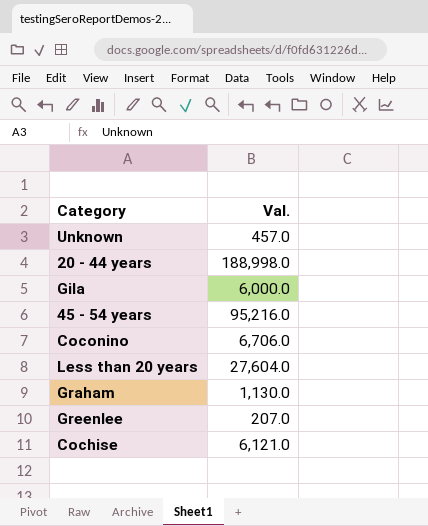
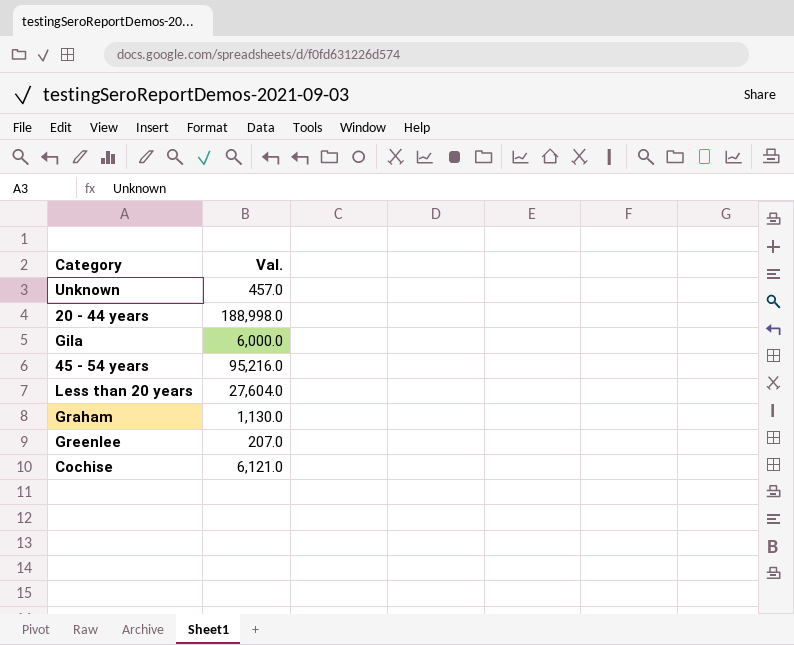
row Coconino: 6,706.0 -> none

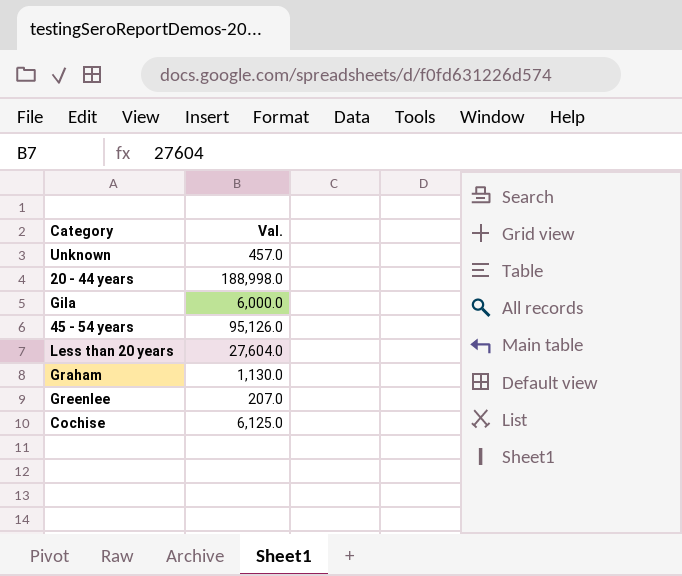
45 - 54 years | Val.: 95,216.0 -> 95,126.0
Cochise | Val.: 6,121.0 -> 6,125.0

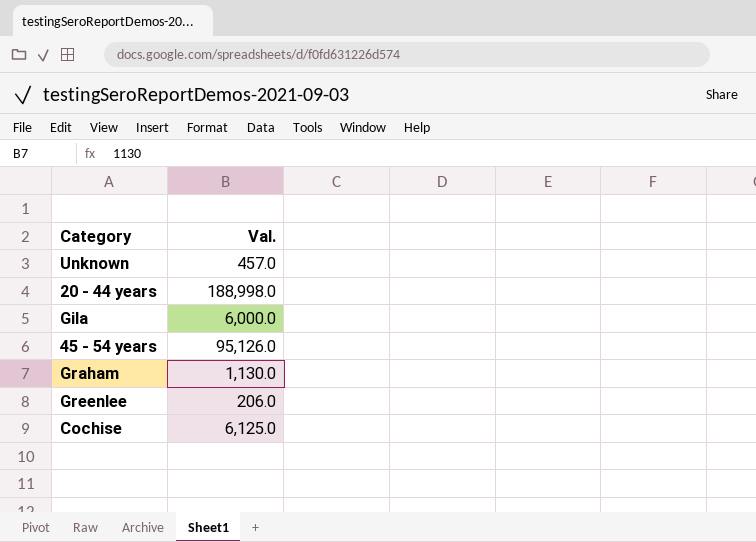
row Less than 20 years: 27,604.0 -> none
Greenlee | Val.: 207.0 -> 206.0

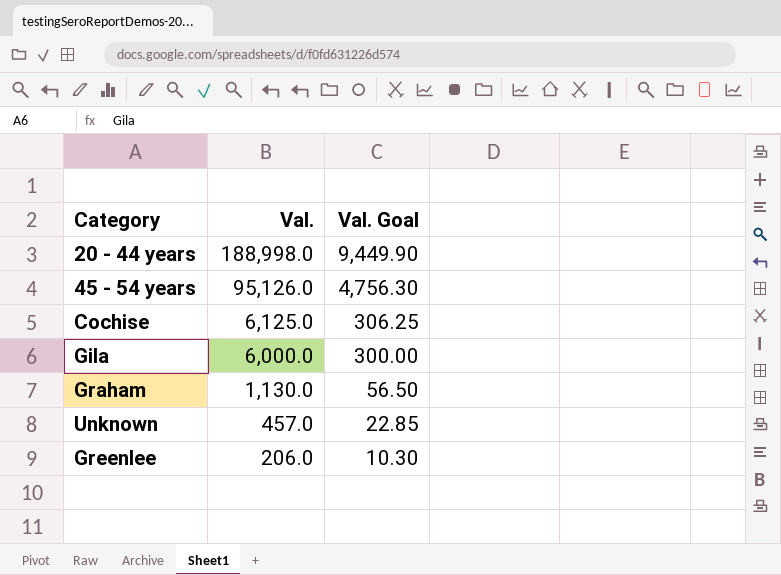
row order: none -> Val. descending
column Val. Goal | formula: none -> [Val.] * 0.05

